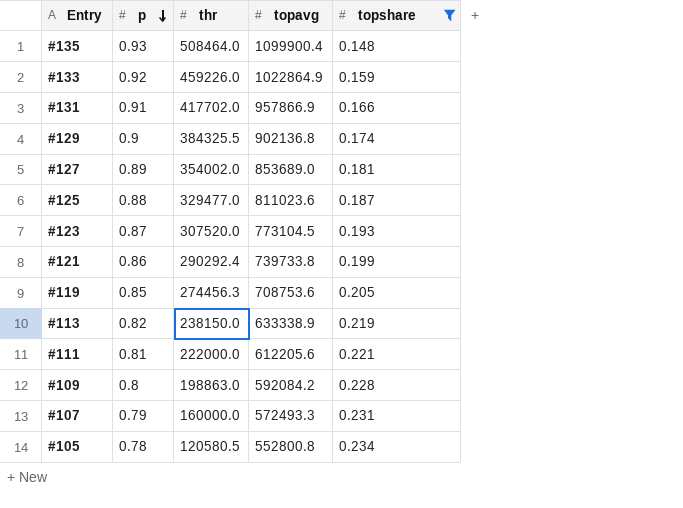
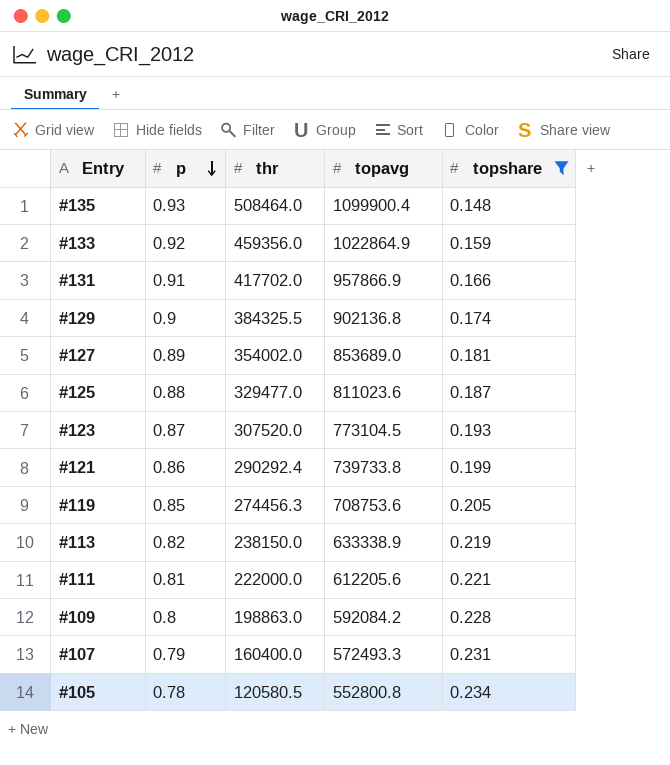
#133 | thr: 459226.0 -> 459356.0
#107 | thr: 160000.0 -> 160400.0

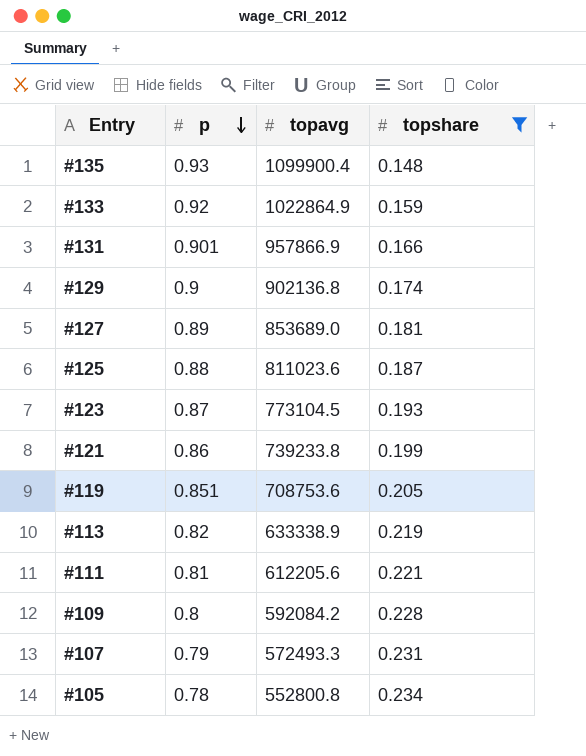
column thr | position: 3 -> none
#131 | p: 0.91 -> 0.901
#121 | topavg: 739733.8 -> 739233.8
#119 | p: 0.85 -> 0.851

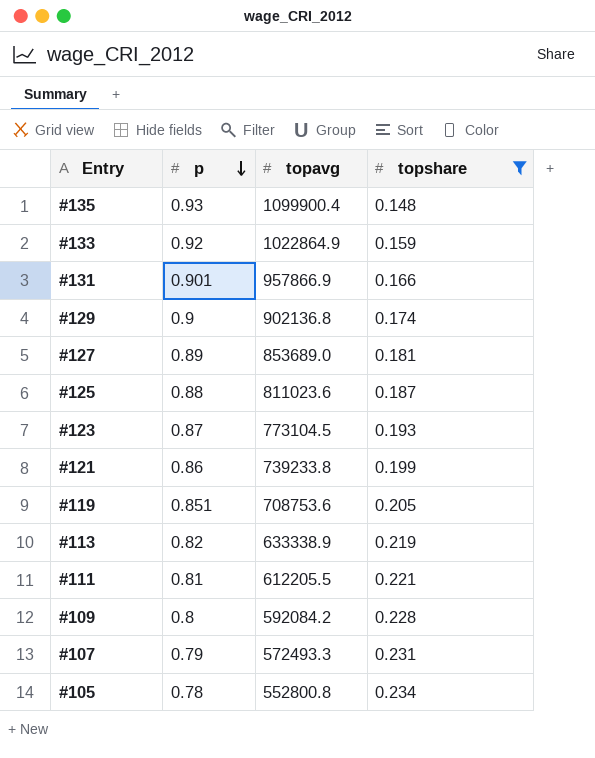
#111 | topavg: 612205.6 -> 612205.5

